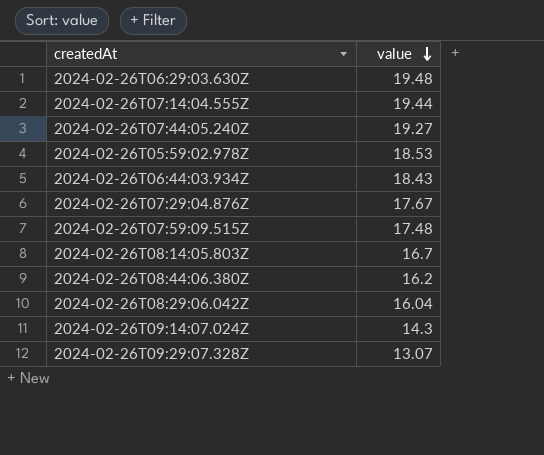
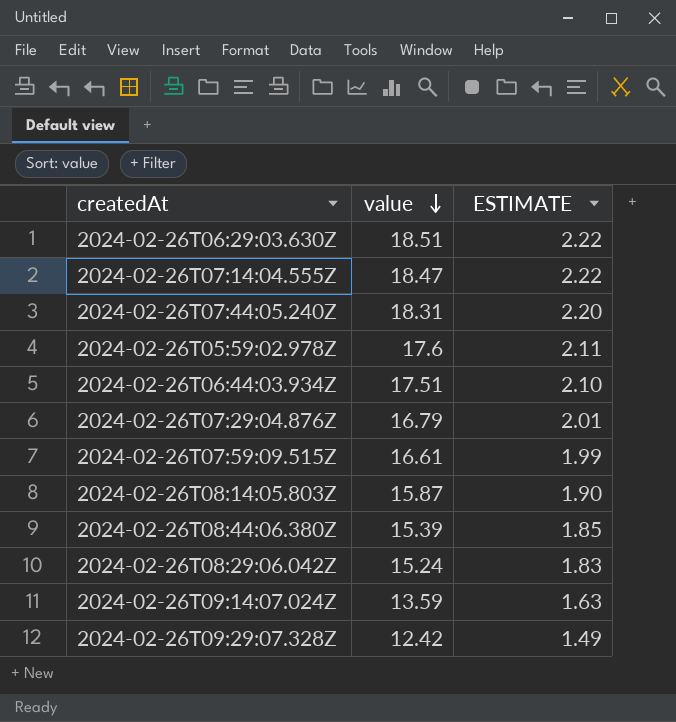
column ESTIMATE | formula: none -> [value] * 0.12
2024-02-26T06:29:03.630Z | value: 19.48 -> 18.51
2024-02-26T07:14:04.555Z | value: 19.44 -> 18.47
2024-02-26T07:44:05.240Z | value: 19.27 -> 18.31
2024-02-26T05:59:02.978Z | value: 18.53 -> 17.6
2024-02-26T06:44:03.934Z | value: 18.43 -> 17.51
2024-02-26T07:29:04.876Z | value: 17.67 -> 16.79
2024-02-26T07:59:09.515Z | value: 17.48 -> 16.61
2024-02-26T08:14:05.803Z | value: 16.7 -> 15.87
2024-02-26T08:44:06.380Z | value: 16.2 -> 15.39
2024-02-26T08:29:06.042Z | value: 16.04 -> 15.24
2024-02-26T09:14:07.024Z | value: 14.3 -> 13.59
2024-02-26T09:29:07.328Z | value: 13.07 -> 12.42

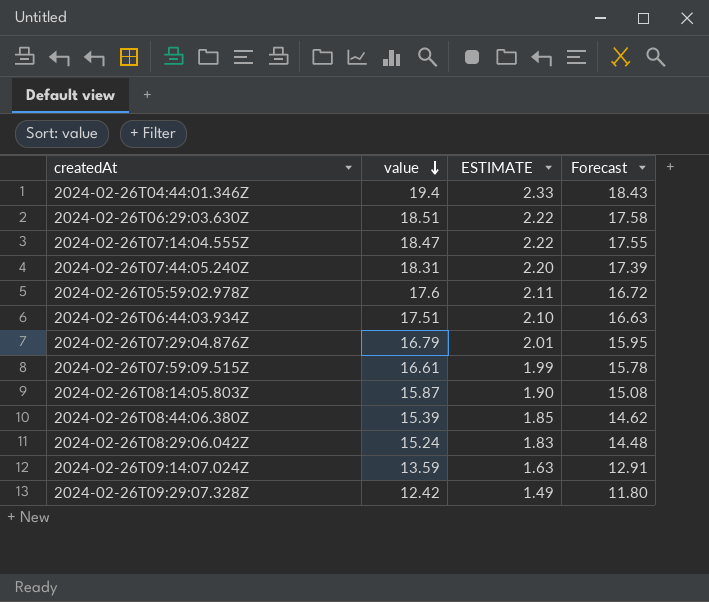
column Forecast | formula: none -> [value] * 0.95
row 2024-02-26T04:44:01.346Z: none -> 19.4 | 2.33 | 18.43

